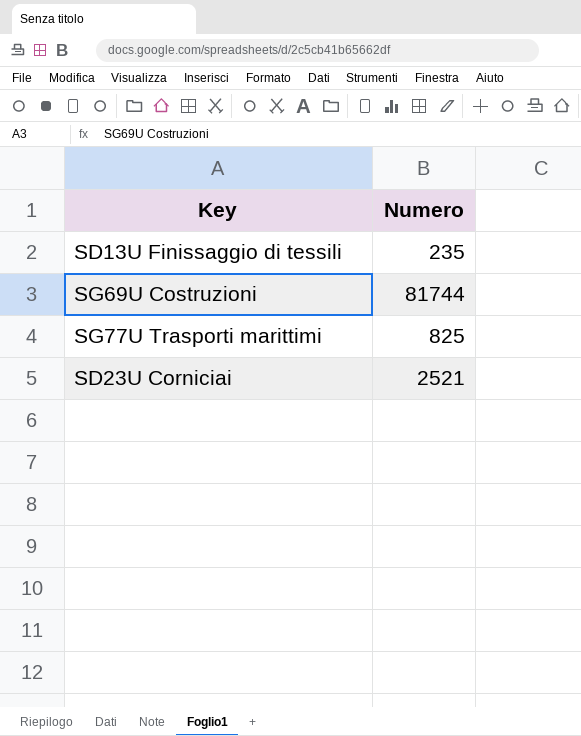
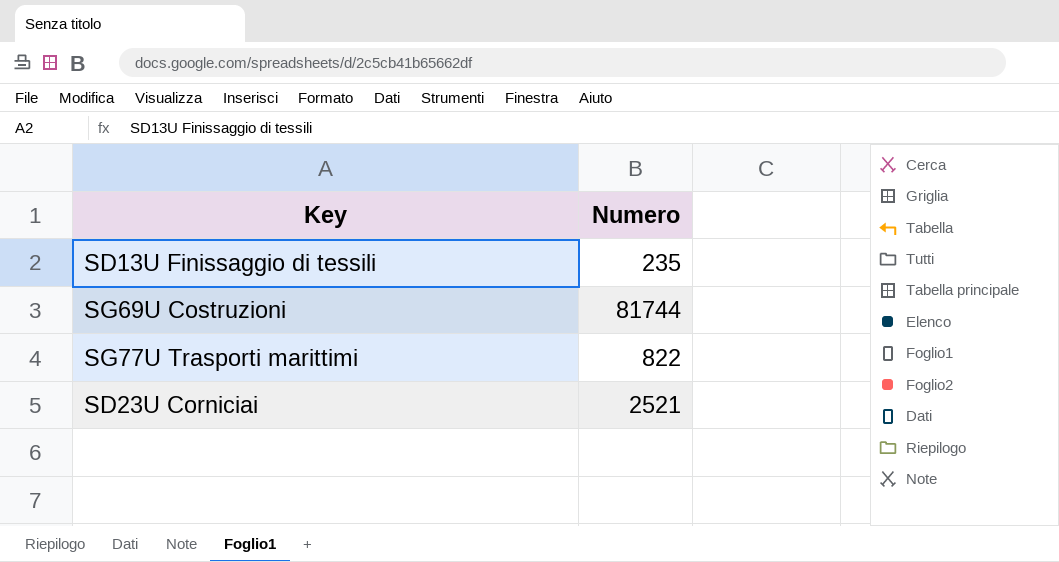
SG77U Trasporti marittimi | Numero: 825 -> 822

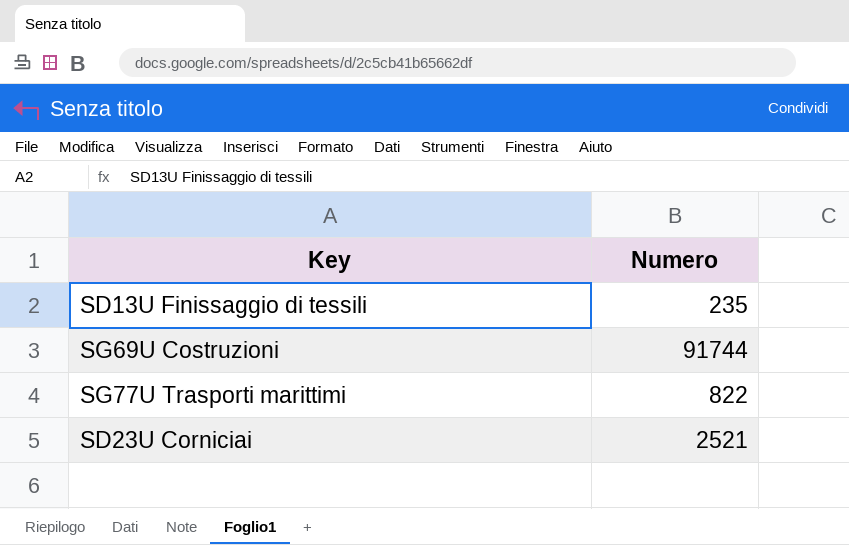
SG69U Costruzioni | Numero: 81744 -> 91744

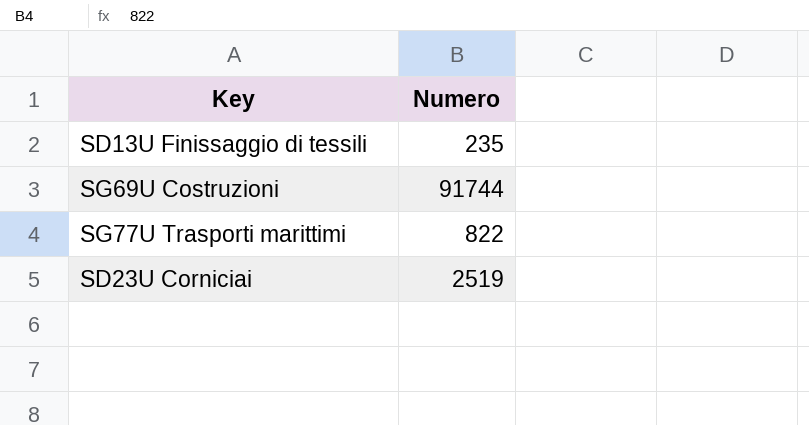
SD23U Corniciai | Numero: 2521 -> 2519

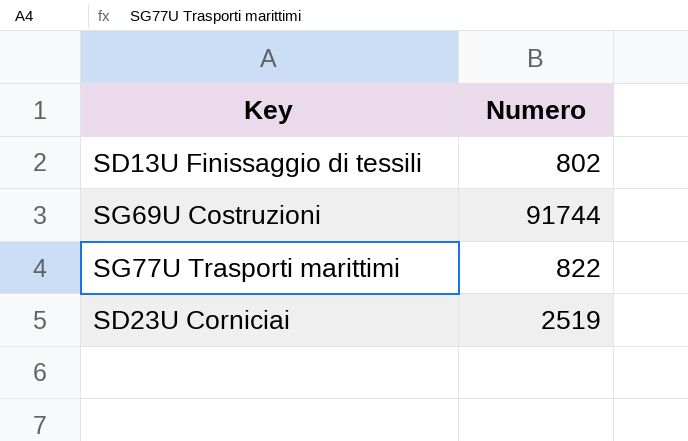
SD13U Finissaggio di tessili | Numero: 235 -> 802

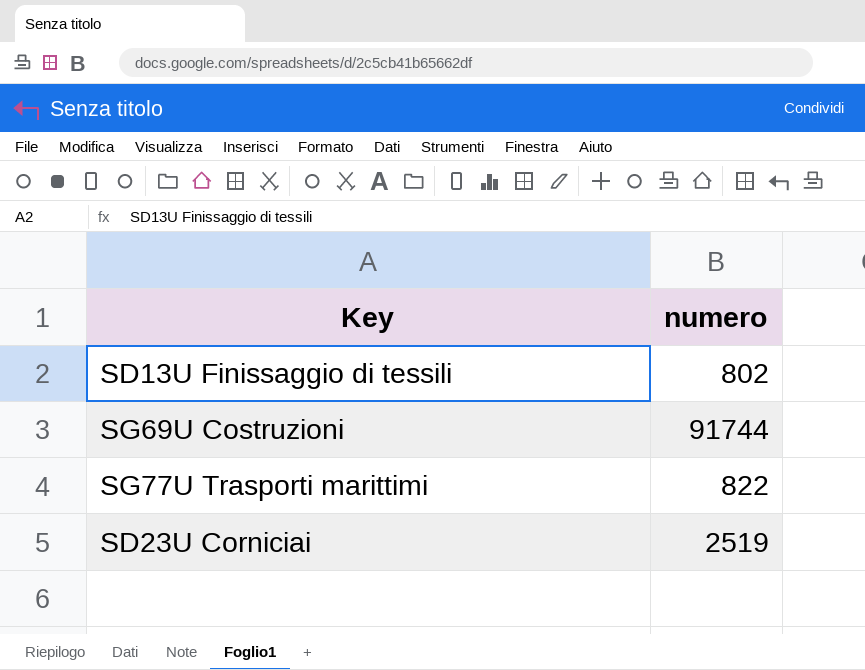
column name: Numero -> numero

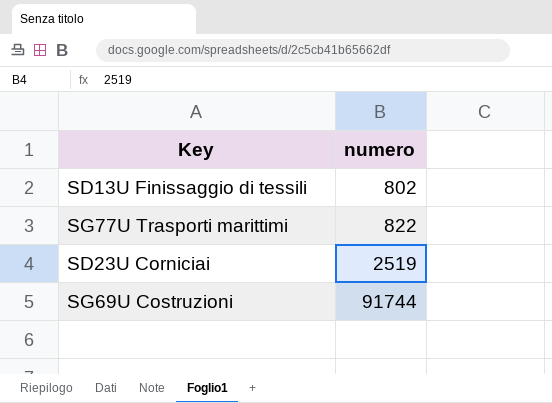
row order: none -> numero ascending

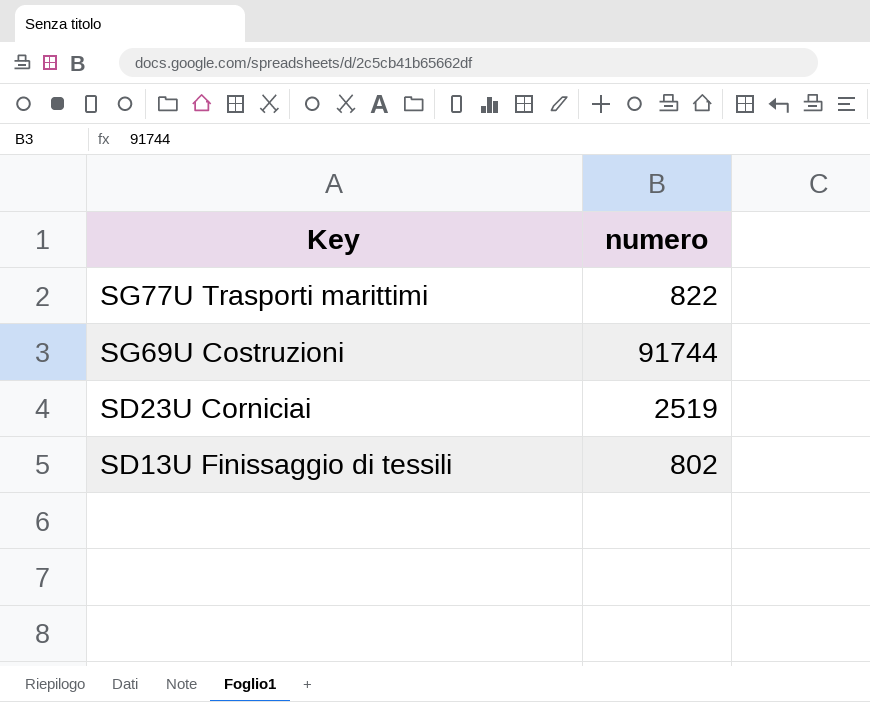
row order: numero ascending -> Key descending

